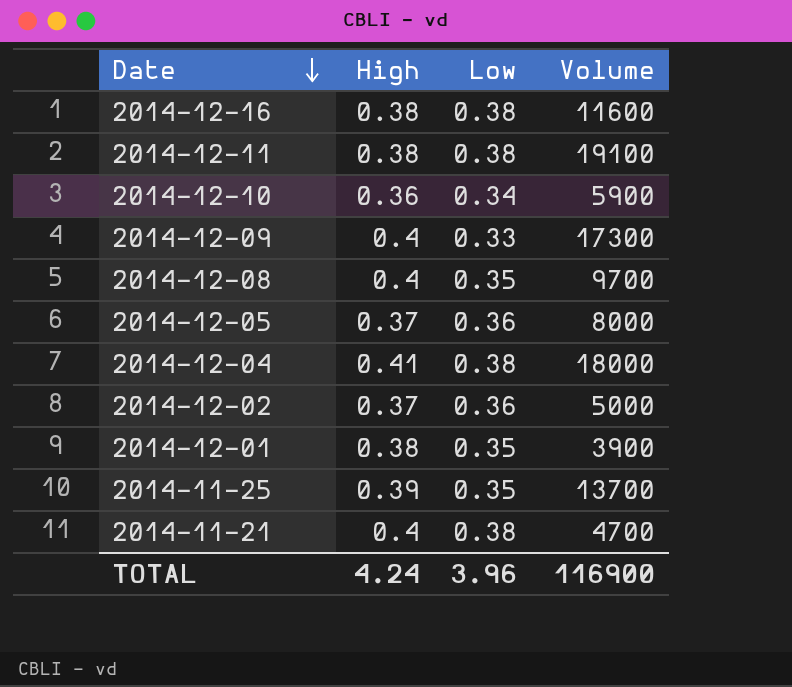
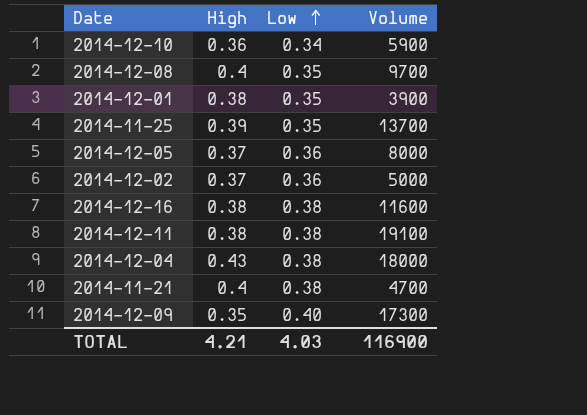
row order: Date descending -> Low ascending
2014-12-04 | High: 0.41 -> 0.43
2014-12-09 | High: 0.4 -> 0.35
2014-12-09 | Low: 0.33 -> 0.40
TOTAL | High: 4.24 -> 4.21
TOTAL | Low: 3.96 -> 4.03

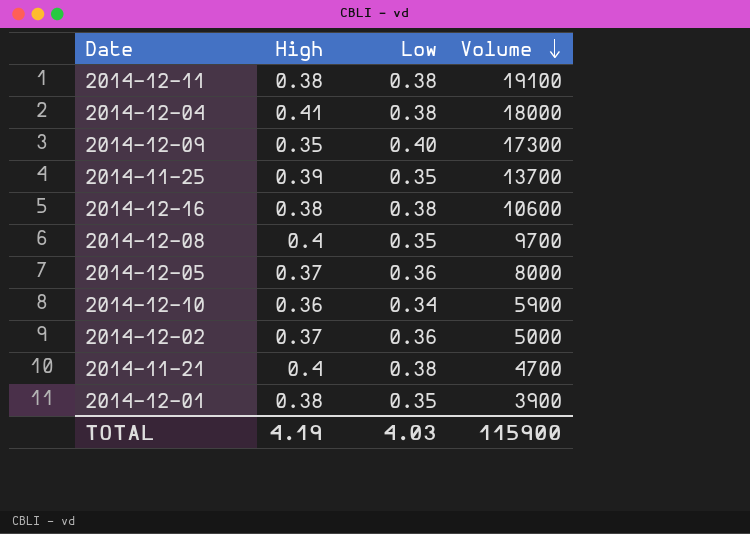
row order: Low ascending -> Volume descending
2014-12-04 | High: 0.43 -> 0.41
2014-12-16 | Volume: 11600 -> 10600
TOTAL | High: 4.21 -> 4.19
TOTAL | Volume: 116900 -> 115900

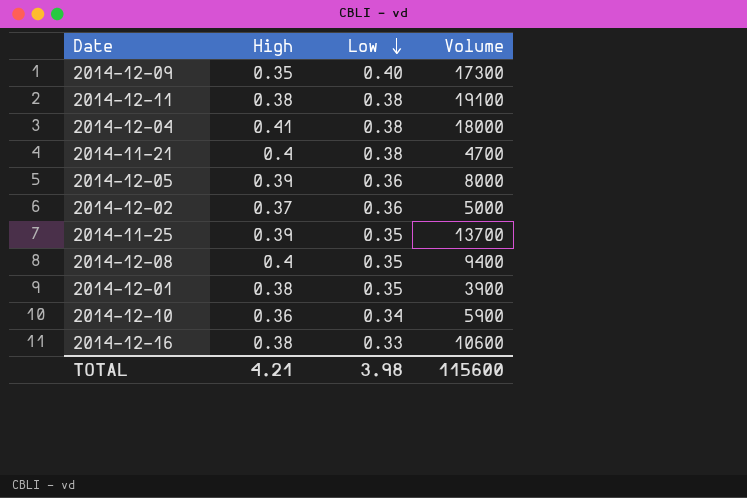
row order: Volume descending -> Low descending
2014-12-05 | High: 0.37 -> 0.39
2014-12-08 | Volume: 9700 -> 9400
2014-12-16 | Low: 0.38 -> 0.33
TOTAL | High: 4.19 -> 4.21
TOTAL | Low: 4.03 -> 3.98
TOTAL | Volume: 115900 -> 115600

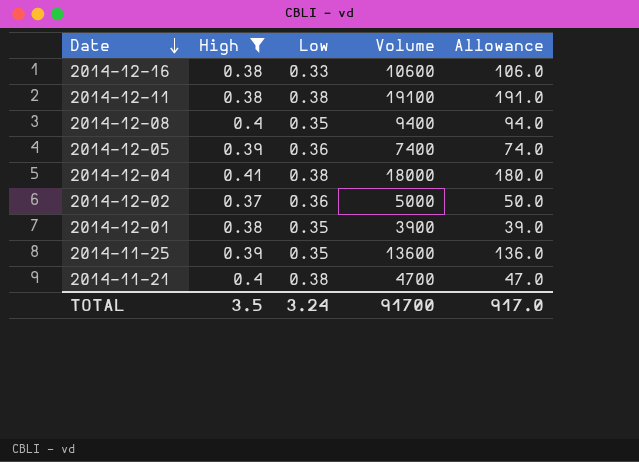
filter: none -> High >= 0.37
row order: Low descending -> Date descending
column Allowance | formula: none -> [Volume] * 0.01
2014-12-05 | Volume: 8000 -> 7400
2014-11-25 | Volume: 13700 -> 13600
TOTAL | High: 4.21 -> 3.5
TOTAL | Low: 3.98 -> 3.24
TOTAL | Volume: 115600 -> 91700

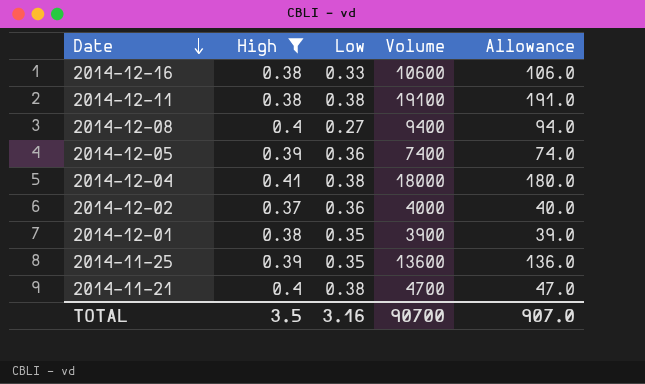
2014-12-08 | Low: 0.35 -> 0.27
2014-12-02 | Volume: 5000 -> 4000
2014-12-02 | Allowance: 50.0 -> 40.0
TOTAL | Low: 3.24 -> 3.16
TOTAL | Volume: 91700 -> 90700
TOTAL | Allowance: 917.0 -> 907.0

